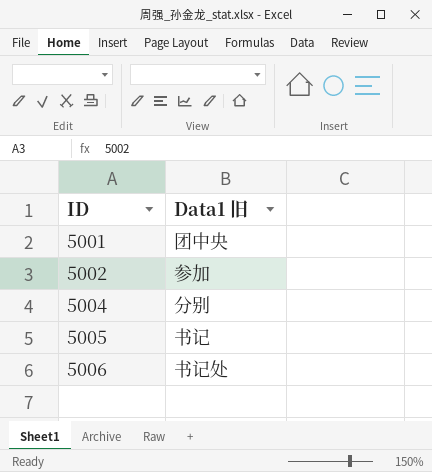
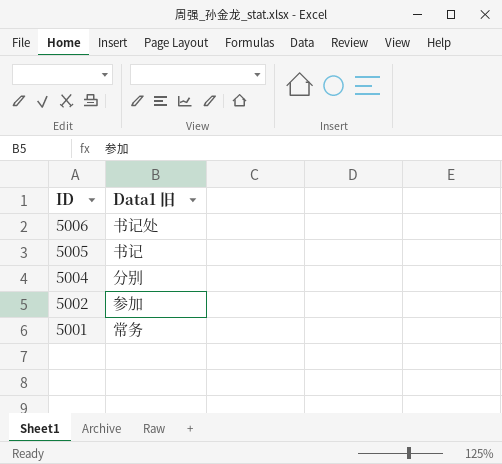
row order: ID ascending -> ID descending
5001 | Data1 旧: 团中央 -> 常务

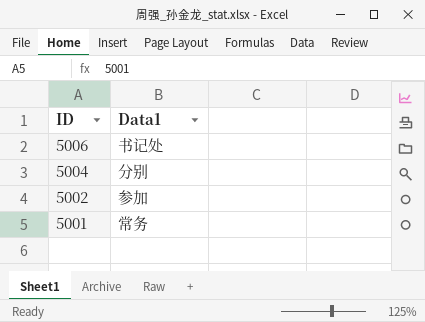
column name: Data1 旧 -> Data1
row 5005: 书记 -> none

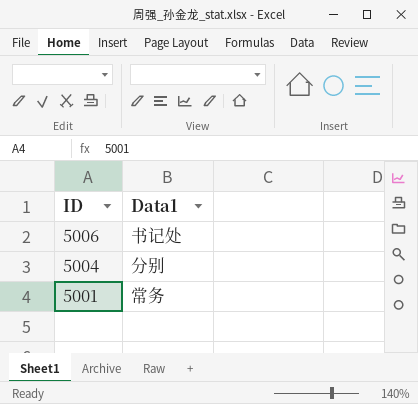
row 5002: 参加 -> none

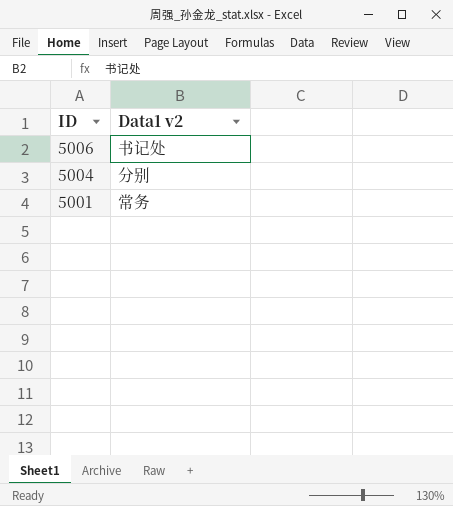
column name: Data1 -> Data1 v2

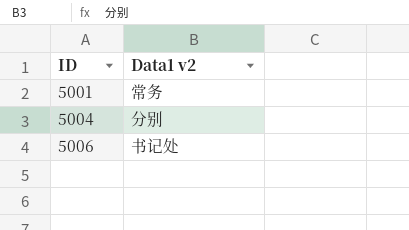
row order: ID descending -> ID ascending

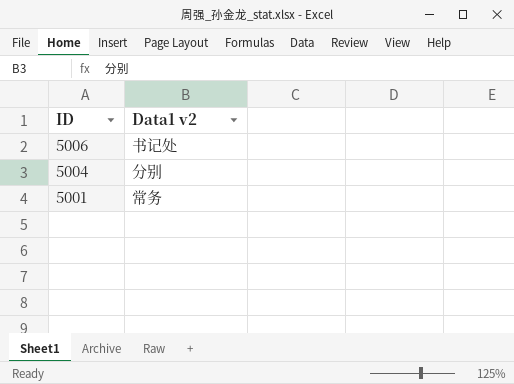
row order: ID ascending -> ID descending

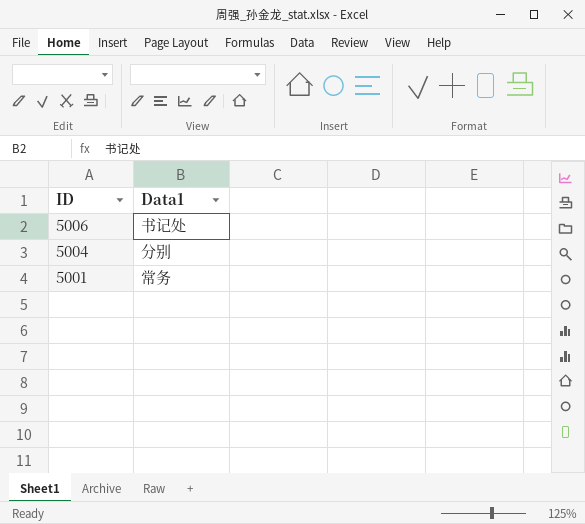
column name: Data1 v2 -> Data1

